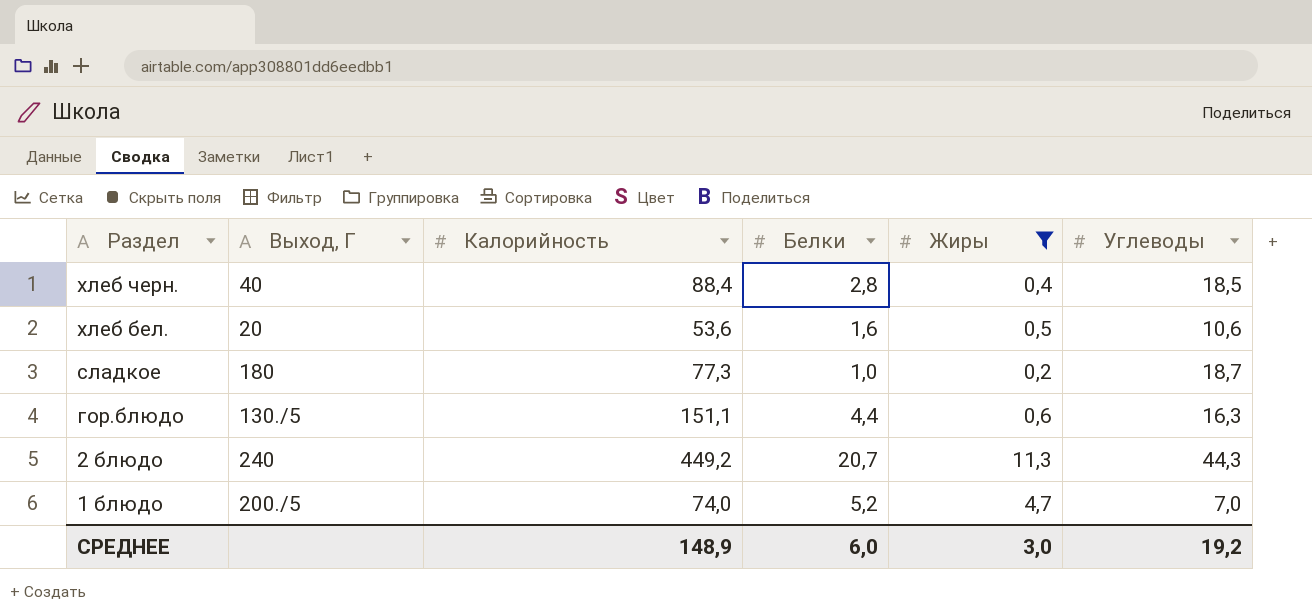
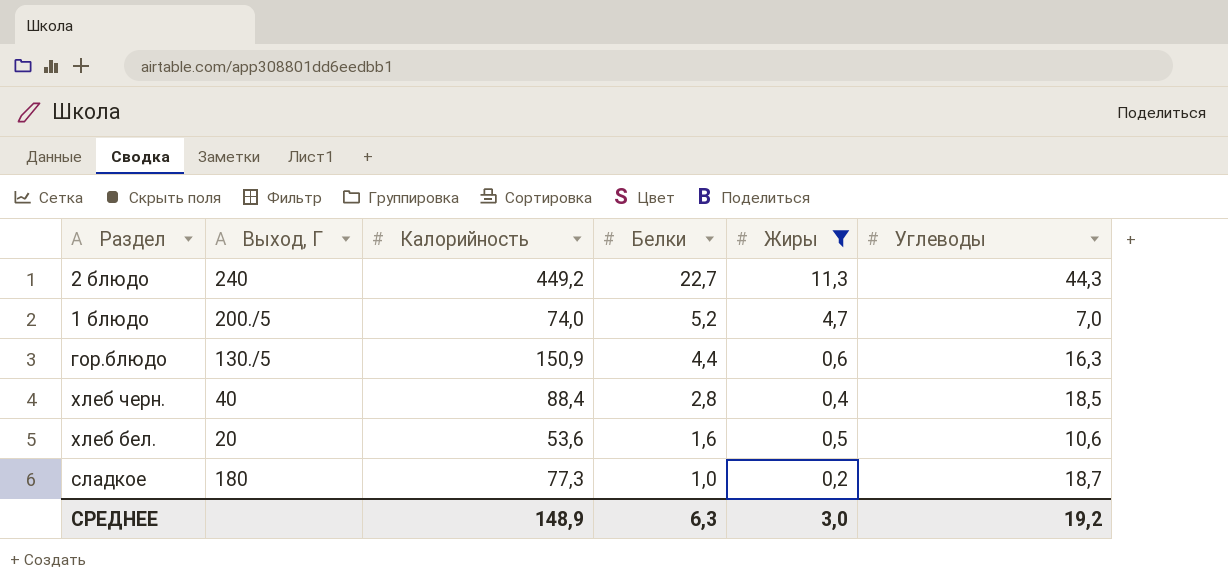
row order: Раздел descending -> Белки descending
2 блюдо | Белки: 20,7 -> 22,7
гор.блюдо | Калорийность: 151,1 -> 150,9
СРЕДНЕЕ | Белки: 6,0 -> 6,3

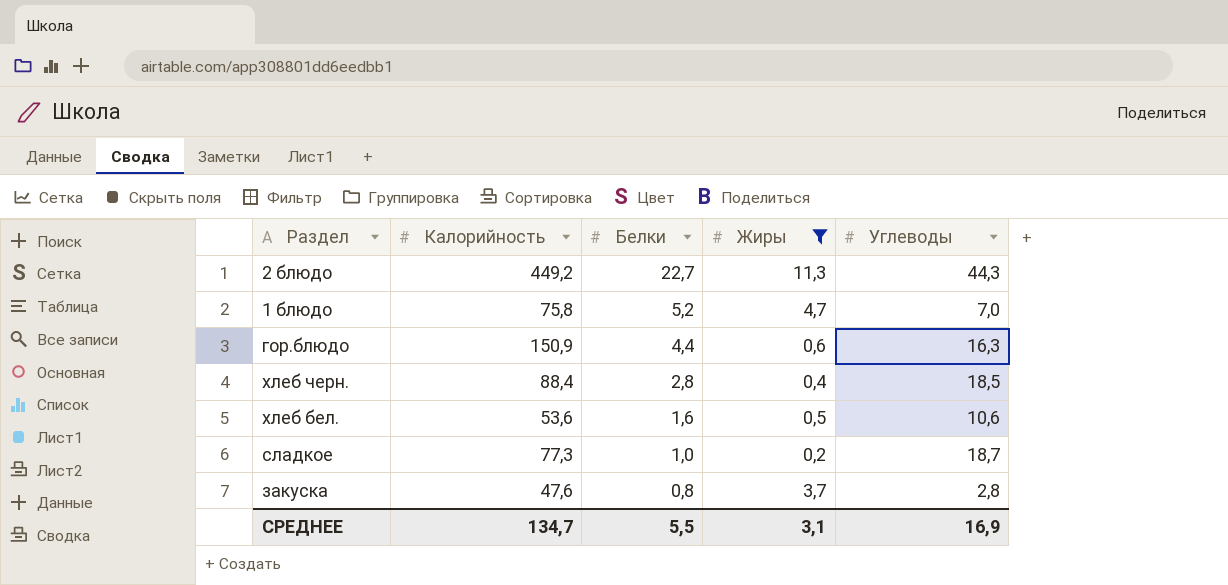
column Выход, Г | position: 2 -> none
1 блюдо | Калорийность: 74,0 -> 75,8
row закуска: none -> 47,6 | 0,8 | 3,7 | 2,8
СРЕДНЕЕ | Калорийность: 148,9 -> 134,7
СРЕДНЕЕ | Белки: 6,3 -> 5,5
СРЕДНЕЕ | Жиры: 3,0 -> 3,1
СРЕДНЕЕ | Углеводы: 19,2 -> 16,9

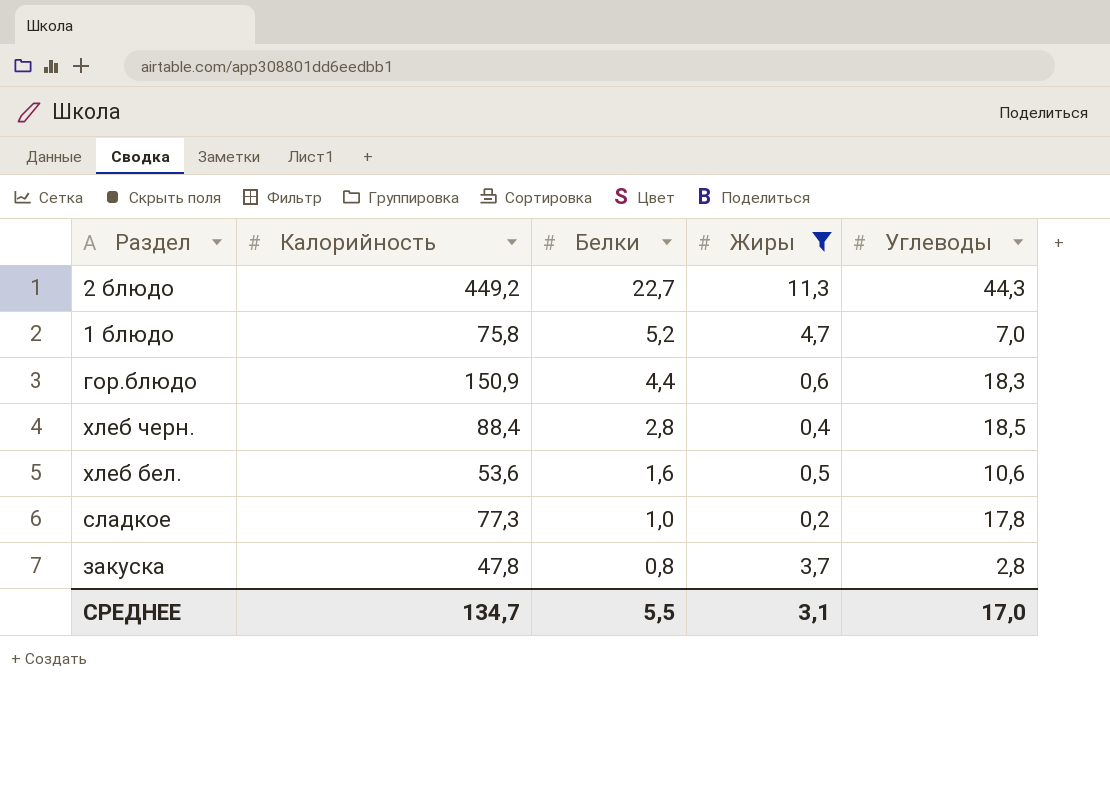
гор.блюдо | Углеводы: 16,3 -> 18,3
сладкое | Углеводы: 18,7 -> 17,8
закуска | Калорийность: 47,6 -> 47,8
СРЕДНЕЕ | Углеводы: 16,9 -> 17,0

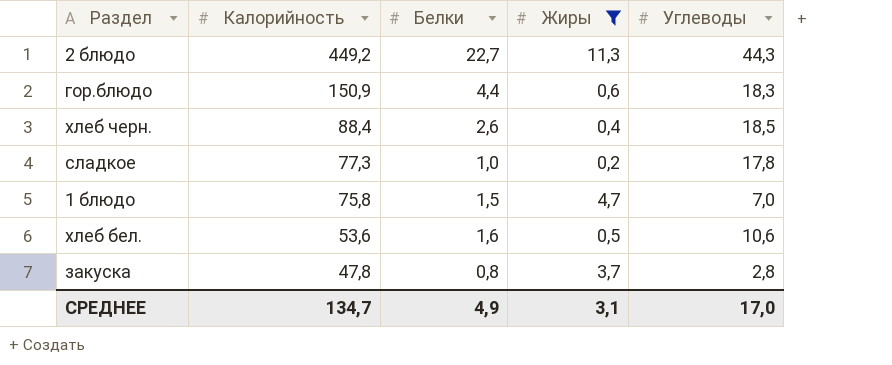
row order: Белки descending -> Калорийность descending
хлеб черн. | Белки: 2,8 -> 2,6
1 блюдо | Белки: 5,2 -> 1,5
СРЕДНЕЕ | Белки: 5,5 -> 4,9

